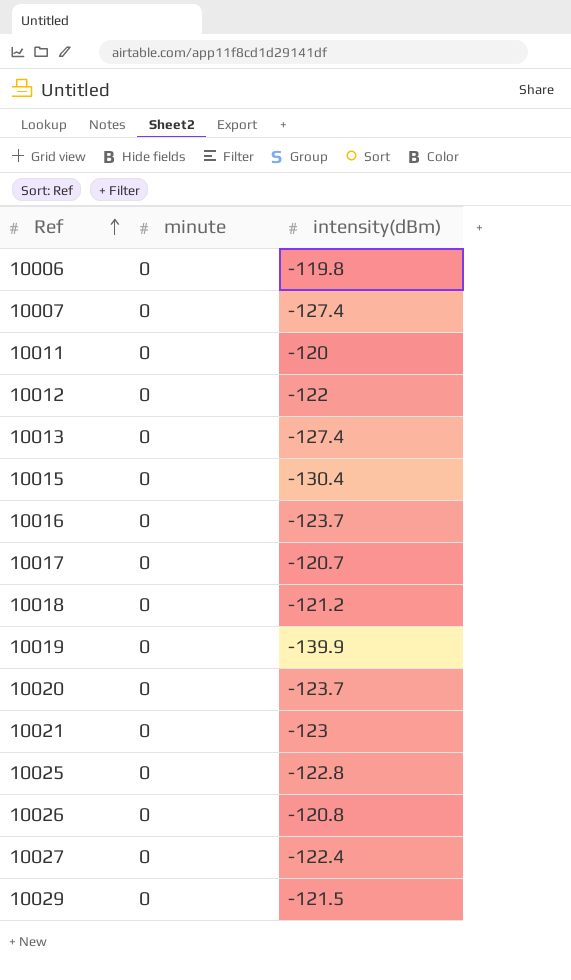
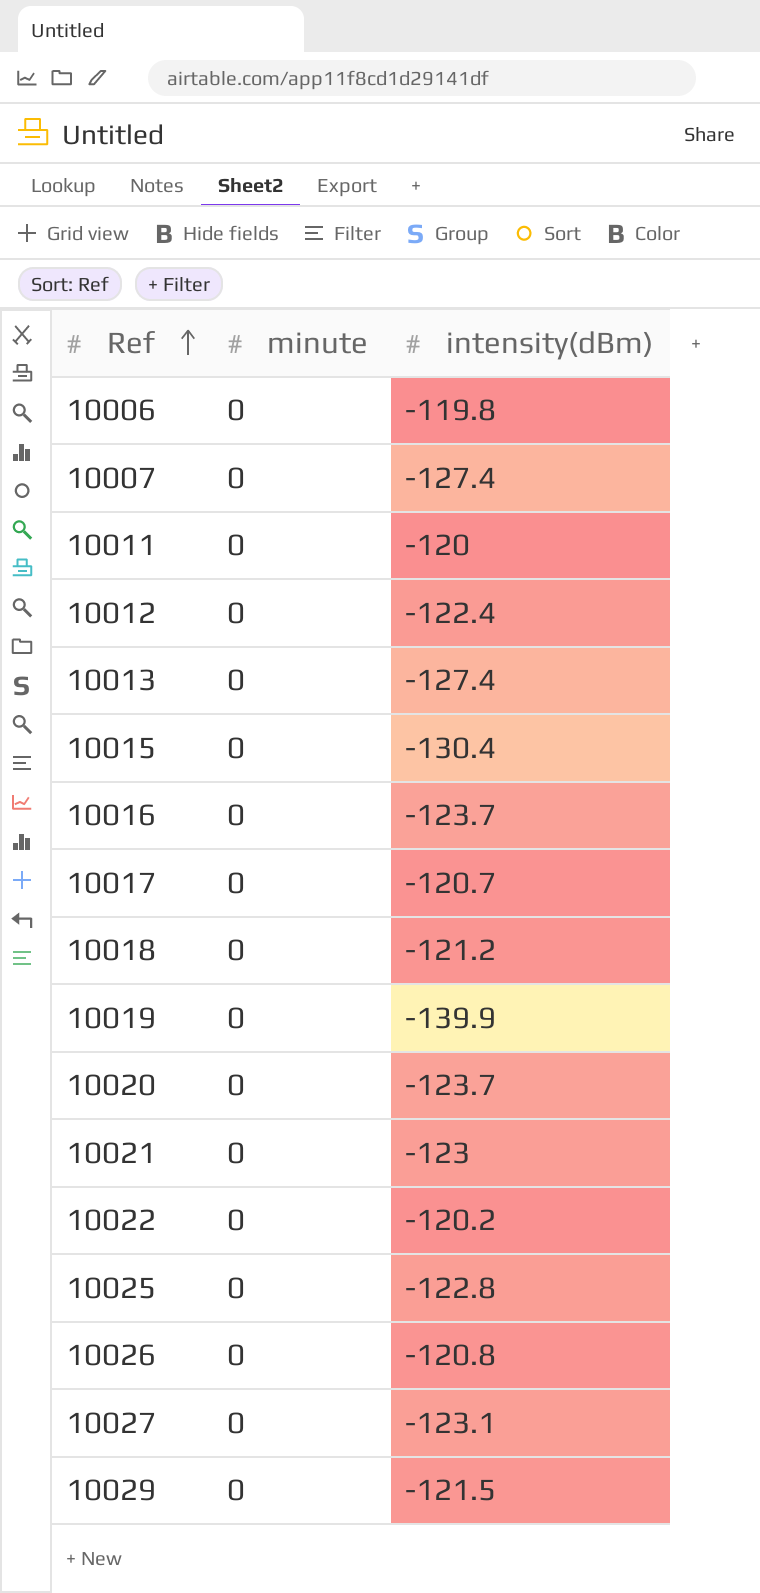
10012 | intensity(dBm): -122 -> -122.4
row 10022: none -> 0 | -120.2
10027 | intensity(dBm): -122.4 -> -123.1

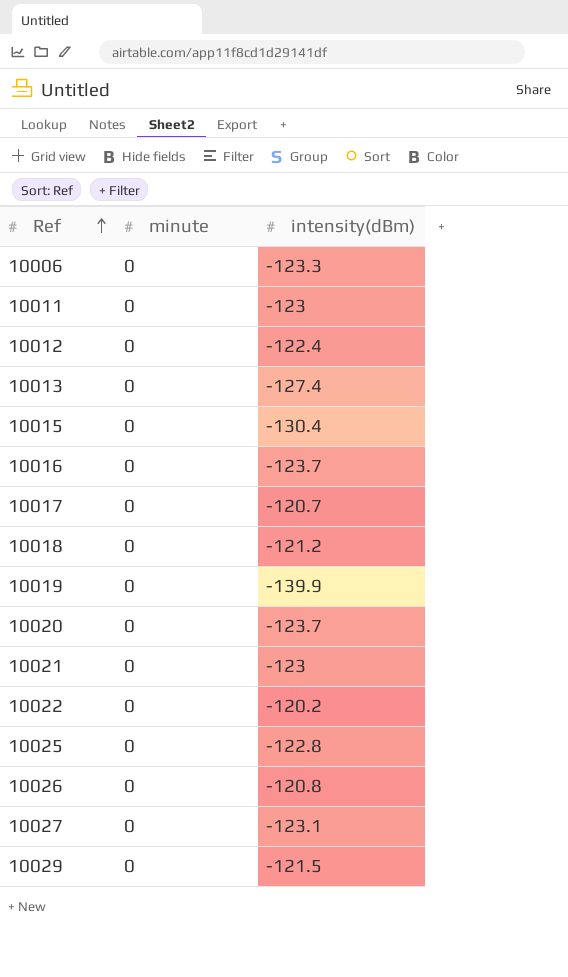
row 10007: 0 | -127.4 -> none
10006 | intensity(dBm): -119.8 -> -123.3
10011 | intensity(dBm): -120 -> -123

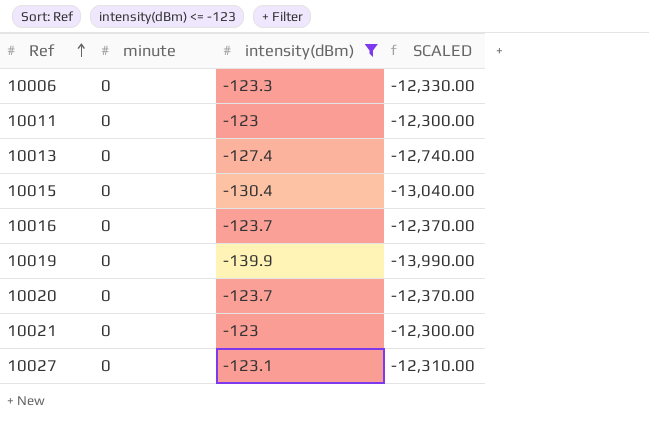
filter: none -> intensity(dBm) <= -123
column SCALED | formula: none -> [intensity(dBm)] * 100

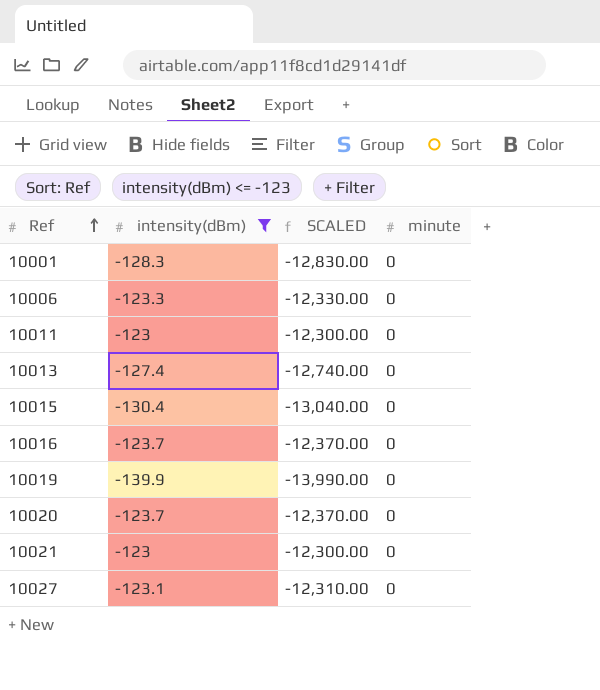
column minute | position: 2 -> 4
row 10001: none -> -128.3 | -12,830.00 | 0

